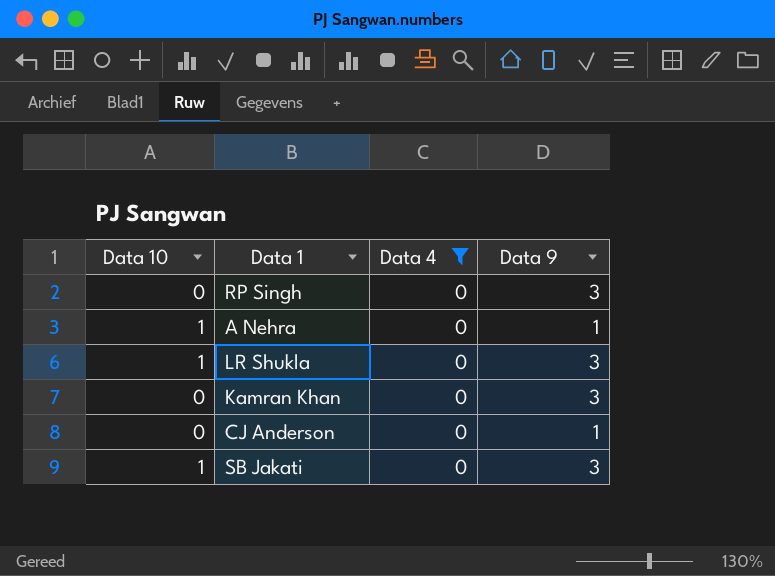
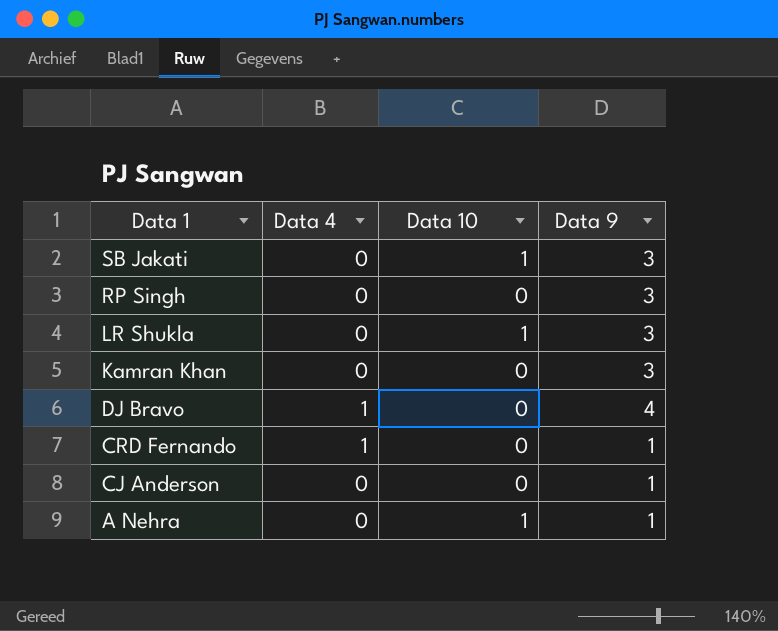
filter: Data 4 = 0 -> none
row order: none -> Data 1 descending
column Data 10 | position: 1 -> 3

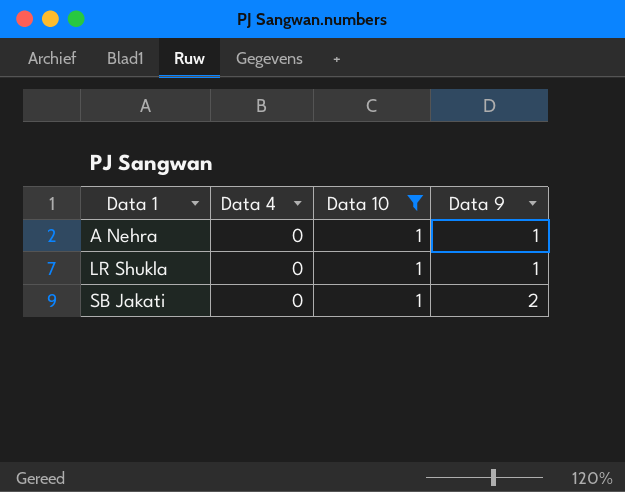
filter: none -> Data 10 = 1
row order: Data 1 descending -> Data 1 ascending
LR Shukla | Data 9: 3 -> 1
SB Jakati | Data 9: 3 -> 2

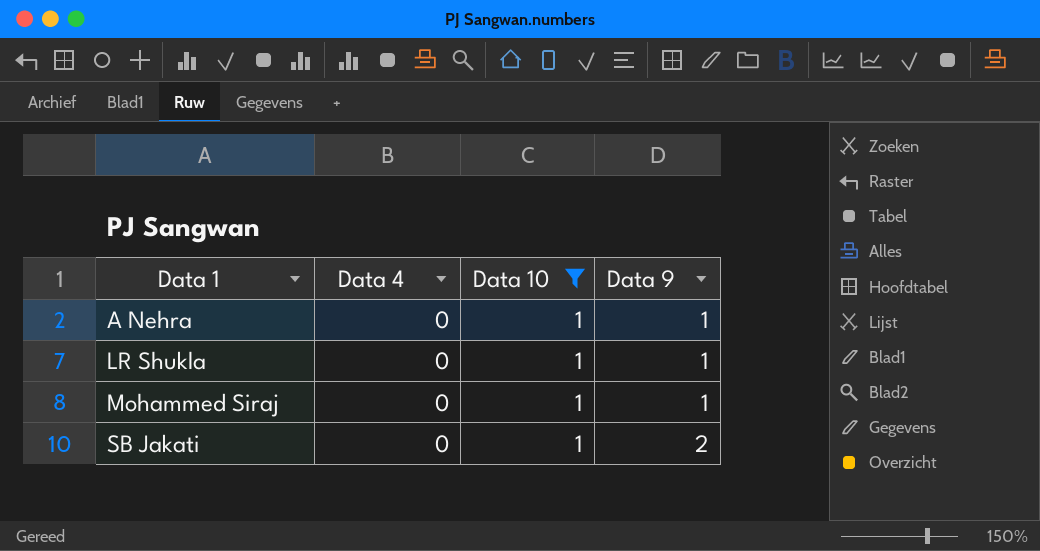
row Mohammed Siraj: none -> 0 | 1 | 1

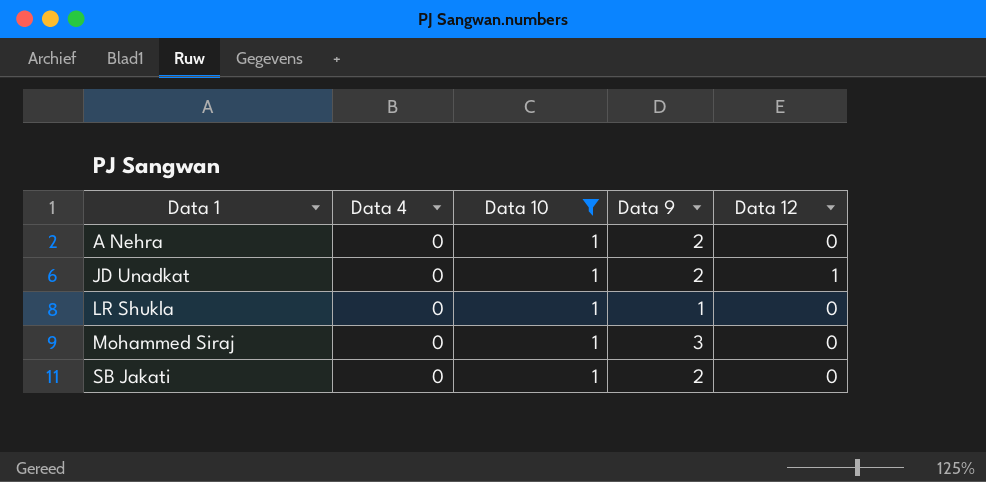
column Data 12 | position: none -> 5
A Nehra | Data 9: 1 -> 2
row JD Unadkat: none -> 0 | 1 | 2 | 1
Mohammed Siraj | Data 9: 1 -> 3

